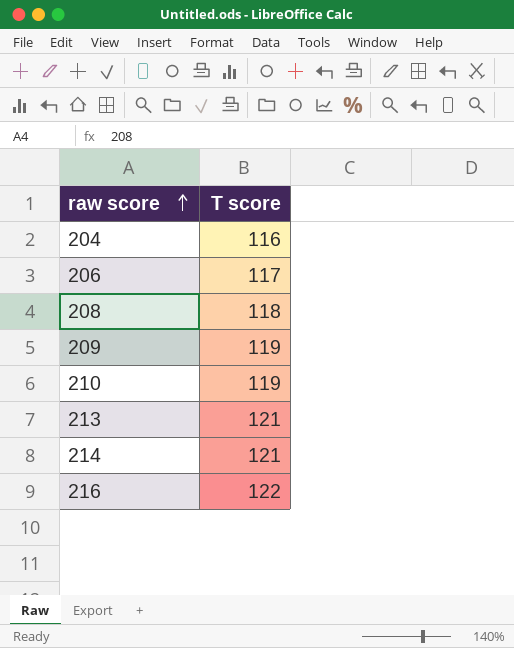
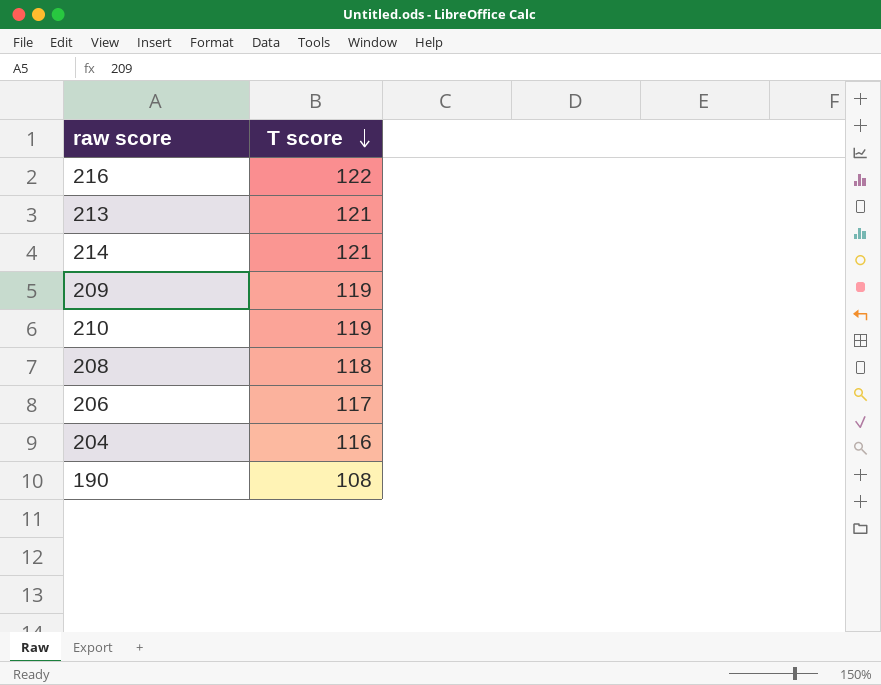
row order: raw score ascending -> T score descending
row 190: none -> 108

